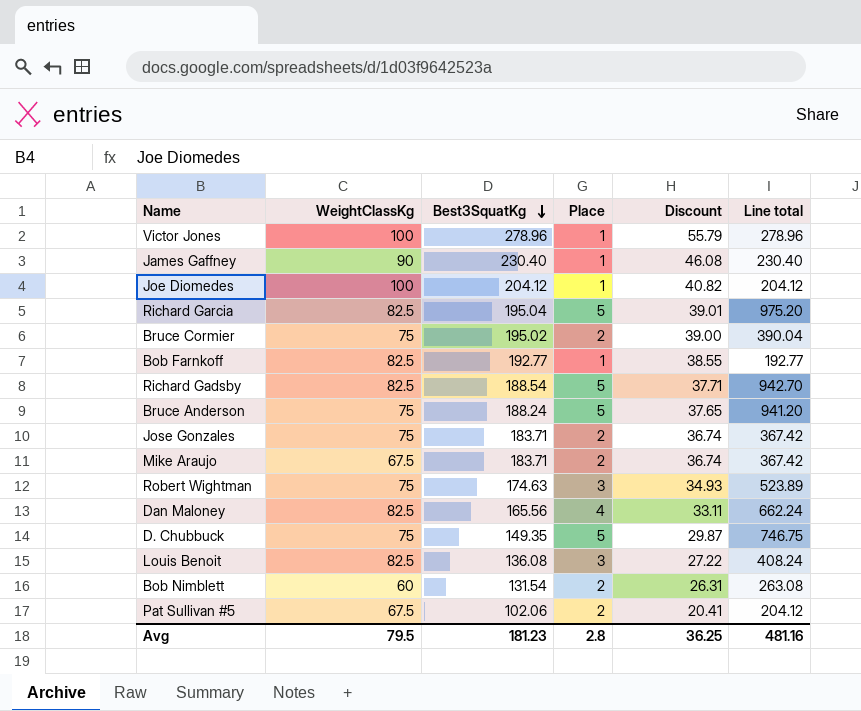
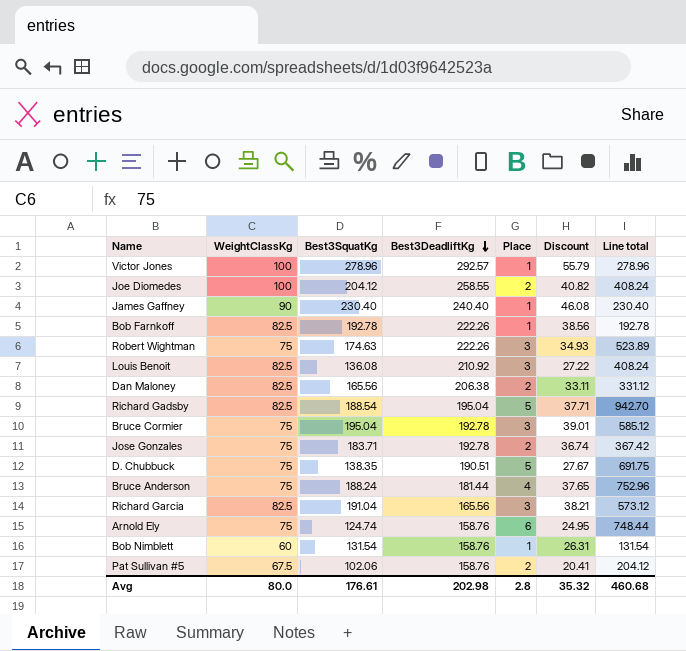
row order: Best3SquatKg descending -> Best3DeadliftKg descending
column Best3DeadliftKg | position: none -> 4
row Mike Araujo: 67.5 | 183.71 | 2 | 36.74 | 367.42 -> none
Joe Diomedes | Place: 1 -> 2
Joe Diomedes | Line total: 204.12 -> 408.24
Bob Farnkoff | Best3SquatKg: 192.77 -> 192.78
Bob Farnkoff | Discount: 38.55 -> 38.56
Bob Farnkoff | Line total: 192.77 -> 192.78
Dan Maloney | Place: 4 -> 2
Dan Maloney | Line total: 662.24 -> 331.12
Bruce Cormier | Best3SquatKg: 195.02 -> 195.04
Bruce Cormier | Place: 2 -> 3
Bruce Cormier | Discount: 39.00 -> 39.01
Bruce Cormier | Line total: 390.04 -> 585.12
D. Chubbuck | Best3SquatKg: 149.35 -> 138.35
D. Chubbuck | Discount: 29.87 -> 27.67
D. Chubbuck | Line total: 746.75 -> 691.75
Bruce Anderson | Place: 5 -> 4
Bruce Anderson | Line total: 941.20 -> 752.96
Richard Garcia | Best3SquatKg: 195.04 -> 191.04
Richard Garcia | Place: 5 -> 3
Richard Garcia | Discount: 39.01 -> 38.21
Richard Garcia | Line total: 975.20 -> 573.12
row Arnold Ely: none -> 75 | 124.74 | 158.76 | 6 | 24.95 | 748.44
Bob Nimblett | Place: 2 -> 1
Bob Nimblett | Line total: 263.08 -> 131.54
Avg | WeightClassKg: 79.5 -> 80.0
Avg | Best3SquatKg: 181.23 -> 176.61
Avg | Discount: 36.25 -> 35.32
Avg | Line total: 481.16 -> 460.68

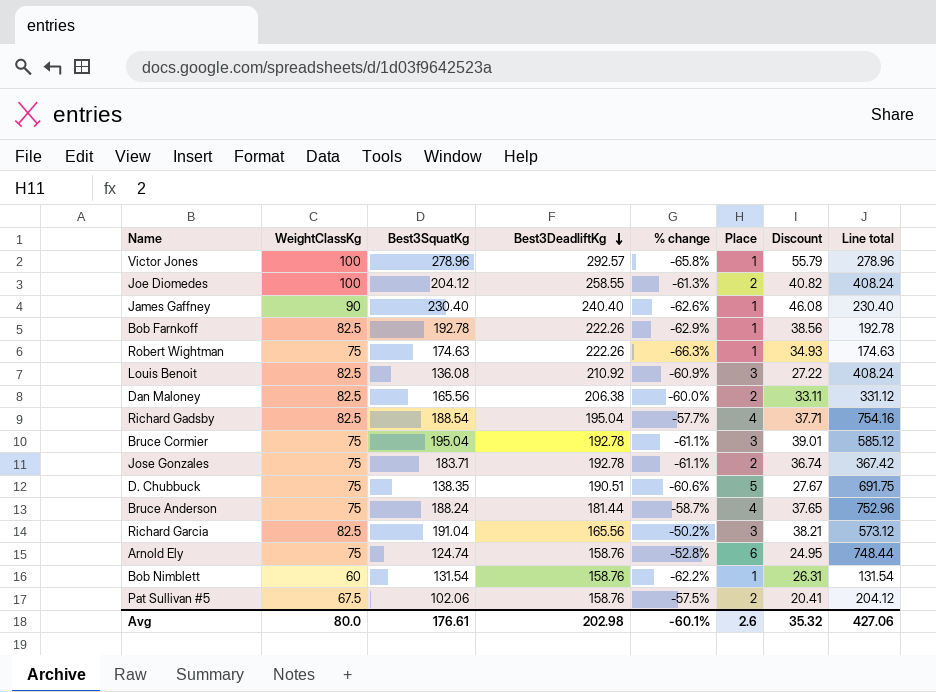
column % change | formula: none -> ([WeightClassKg] - [Best3DeadliftKg]) / [Best3DeadliftKg]
Robert Wightman | Place: 3 -> 1
Robert Wightman | Line total: 523.89 -> 174.63
Richard Gadsby | Place: 5 -> 4
Richard Gadsby | Line total: 942.70 -> 754.16
Avg | Place: 2.8 -> 2.6
Avg | Line total: 460.68 -> 427.06

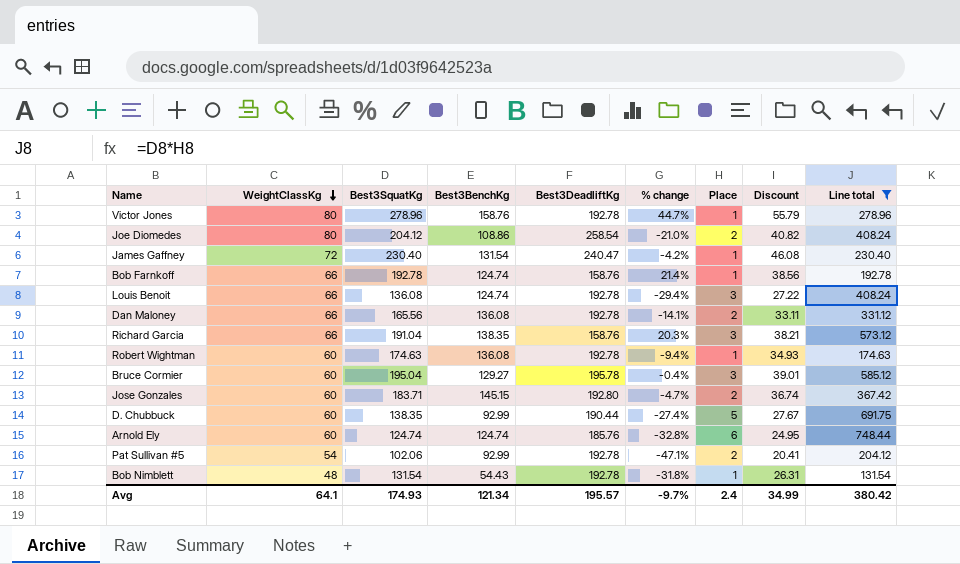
filter: none -> Line total <= 748.44
row order: Best3DeadliftKg descending -> WeightClassKg descending
column Best3BenchKg | position: none -> 4
column % change | formula: ([WeightClassKg] - [Best3DeadliftKg]) / [Best3DeadliftKg] -> ([Best3SquatKg] - [Best3DeadliftKg]) / [Best3DeadliftKg]
Victor Jones | WeightClassKg: 100 -> 80
Victor Jones | Best3DeadliftKg: 292.57 -> 192.78
Joe Diomedes | WeightClassKg: 100 -> 80
Joe Diomedes | Best3DeadliftKg: 258.55 -> 258.54
James Gaffney | WeightClassKg: 90 -> 72
James Gaffney | Best3DeadliftKg: 240.40 -> 240.47
Bob Farnkoff | WeightClassKg: 82.5 -> 66
Bob Farnkoff | Best3DeadliftKg: 222.26 -> 158.76
Louis Benoit | WeightClassKg: 82.5 -> 66
Louis Benoit | Best3DeadliftKg: 210.92 -> 192.78
Dan Maloney | WeightClassKg: 82.5 -> 66
Dan Maloney | Best3DeadliftKg: 206.38 -> 192.78
Richard Garcia | WeightClassKg: 82.5 -> 66
Richard Garcia | Best3DeadliftKg: 165.56 -> 158.76
Robert Wightman | WeightClassKg: 75 -> 60
Robert Wightman | Best3DeadliftKg: 222.26 -> 192.78
Bruce Cormier | WeightClassKg: 75 -> 60
Bruce Cormier | Best3DeadliftKg: 192.78 -> 195.78
Jose Gonzales | WeightClassKg: 75 -> 60
Jose Gonzales | Best3DeadliftKg: 192.78 -> 192.80
D. Chubbuck | WeightClassKg: 75 -> 60
D. Chubbuck | Best3DeadliftKg: 190.51 -> 190.44
Arnold Ely | WeightClassKg: 75 -> 60
Arnold Ely | Best3DeadliftKg: 158.76 -> 185.76
Pat Sullivan #5 | WeightClassKg: 67.5 -> 54
Pat Sullivan #5 | Best3DeadliftKg: 158.76 -> 192.78
Bob Nimblett | WeightClassKg: 60 -> 48
Bob Nimblett | Best3DeadliftKg: 158.76 -> 192.78
Avg | WeightClassKg: 80.0 -> 64.1
Avg | Best3SquatKg: 176.61 -> 174.93
Avg | Best3DeadliftKg: 202.98 -> 195.57
Avg | % change: -60.1% -> -9.7%
Avg | Place: 2.6 -> 2.4
Avg | Discount: 35.32 -> 34.99
Avg | Line total: 427.06 -> 380.42

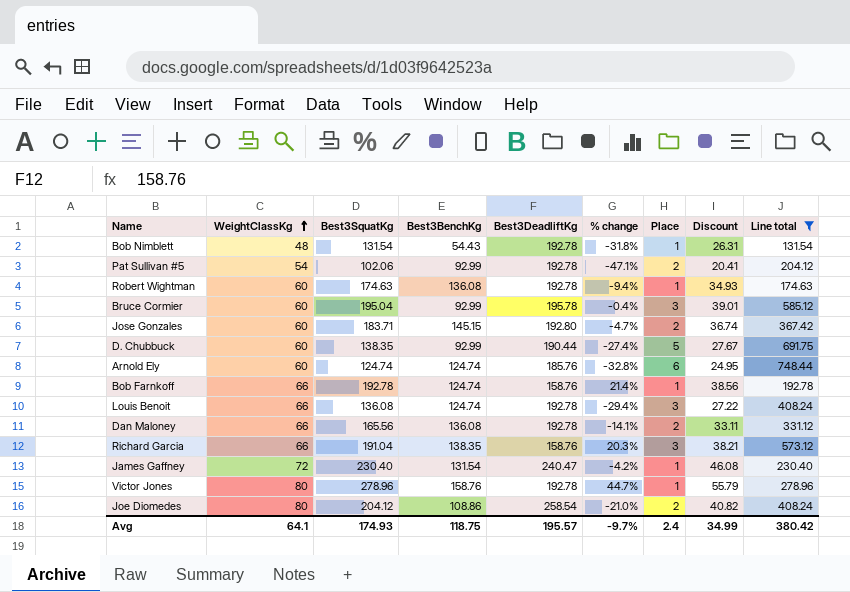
row order: WeightClassKg descending -> WeightClassKg ascending
Bruce Cormier | Best3BenchKg: 129.27 -> 92.99
Avg | Best3BenchKg: 121.34 -> 118.75

